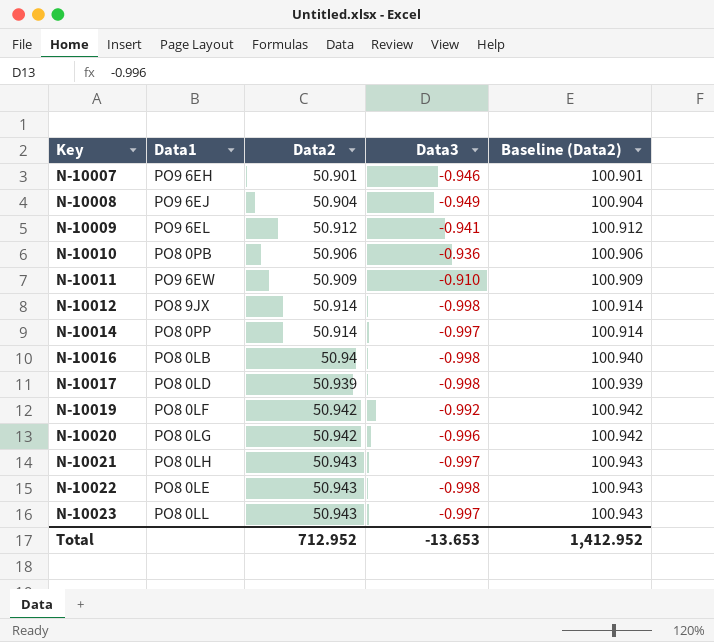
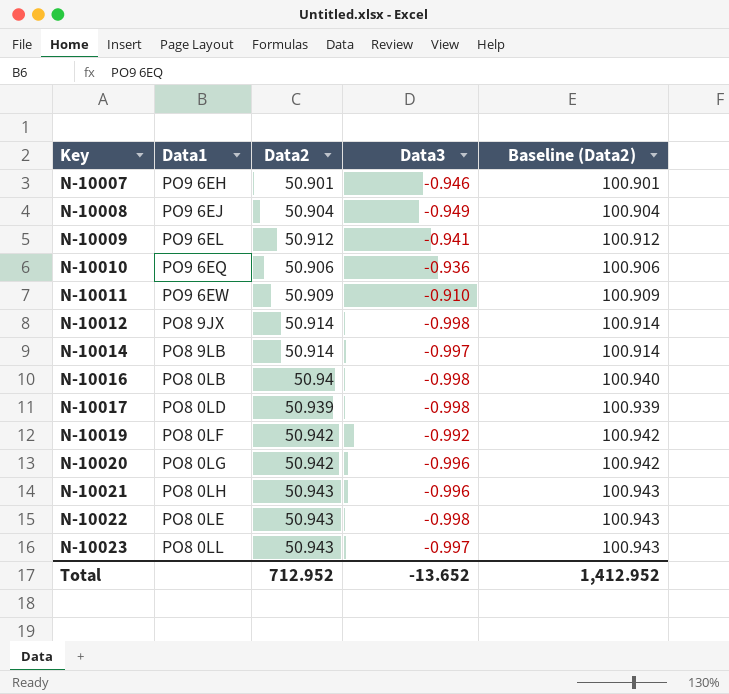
N-10010 | Data1: PO8 0PB -> PO9 6EQ
N-10014 | Data1: PO8 0PP -> PO8 9LB
N-10021 | Data3: -0.997 -> -0.996
Total | Data3: -13.653 -> -13.652

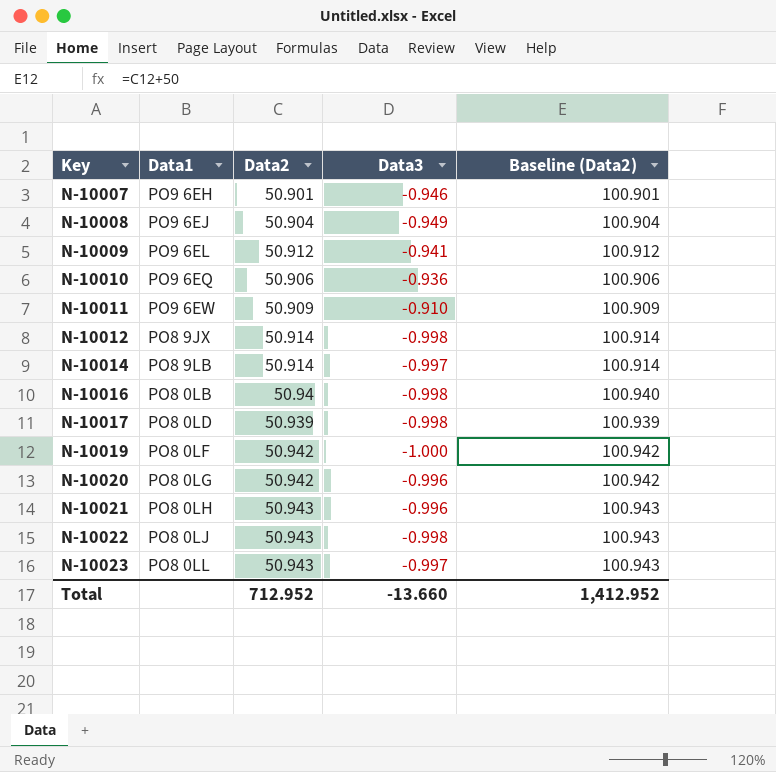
N-10019 | Data3: -0.992 -> -1.000
N-10022 | Data1: PO8 0LE -> PO8 0LJ
Total | Data3: -13.652 -> -13.660

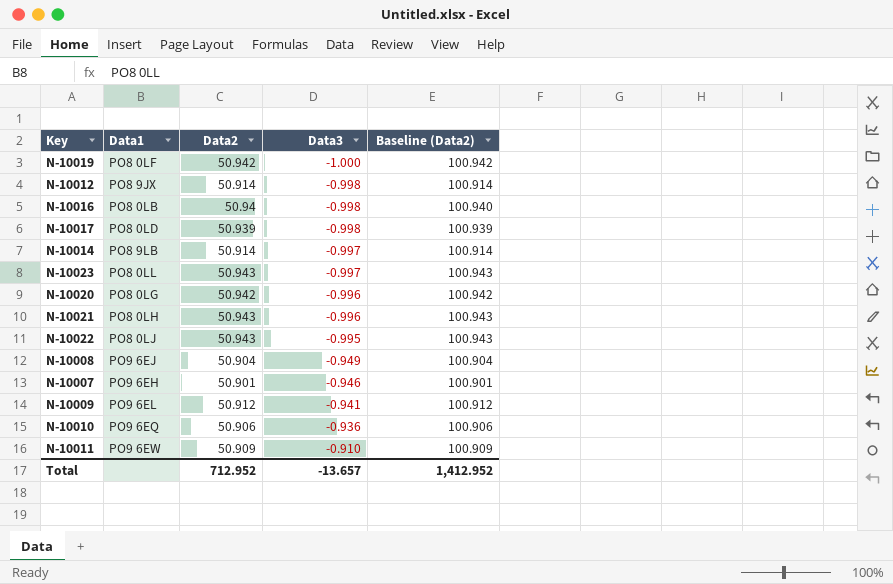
row order: Key ascending -> Data3 ascending
N-10022 | Data3: -0.998 -> -0.995
Total | Data3: -13.660 -> -13.657

